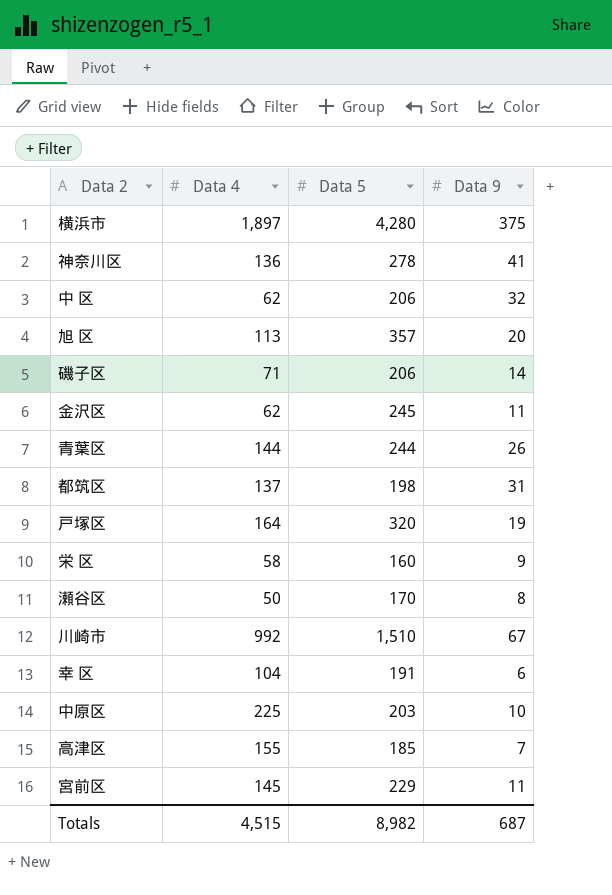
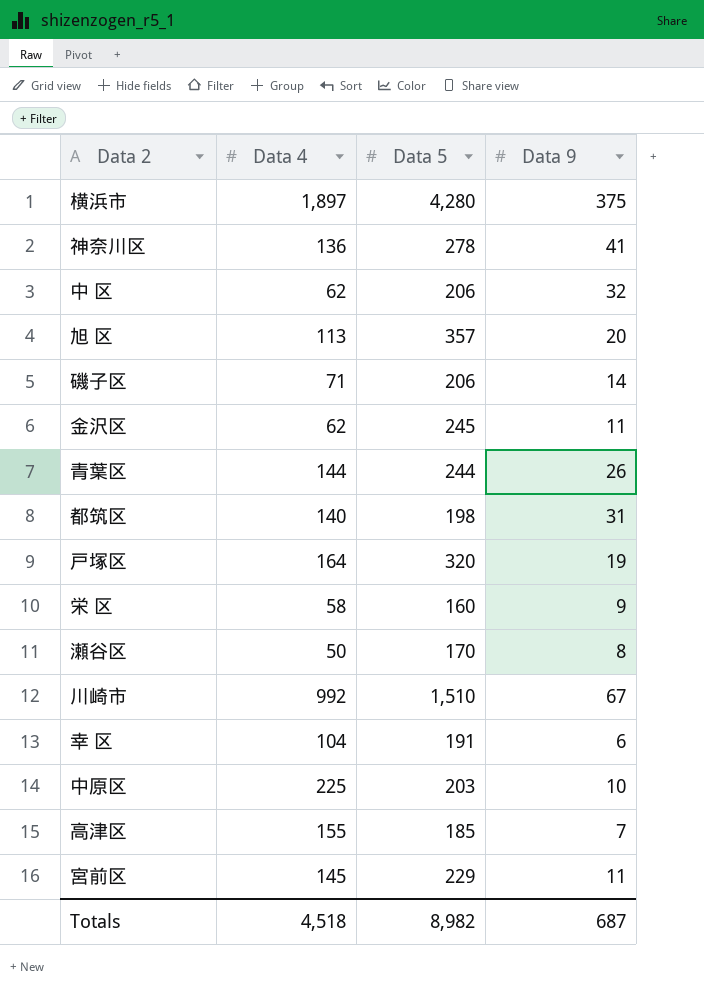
都筑区 | Data 4: 137 -> 140
Totals | Data 4: 4,515 -> 4,518

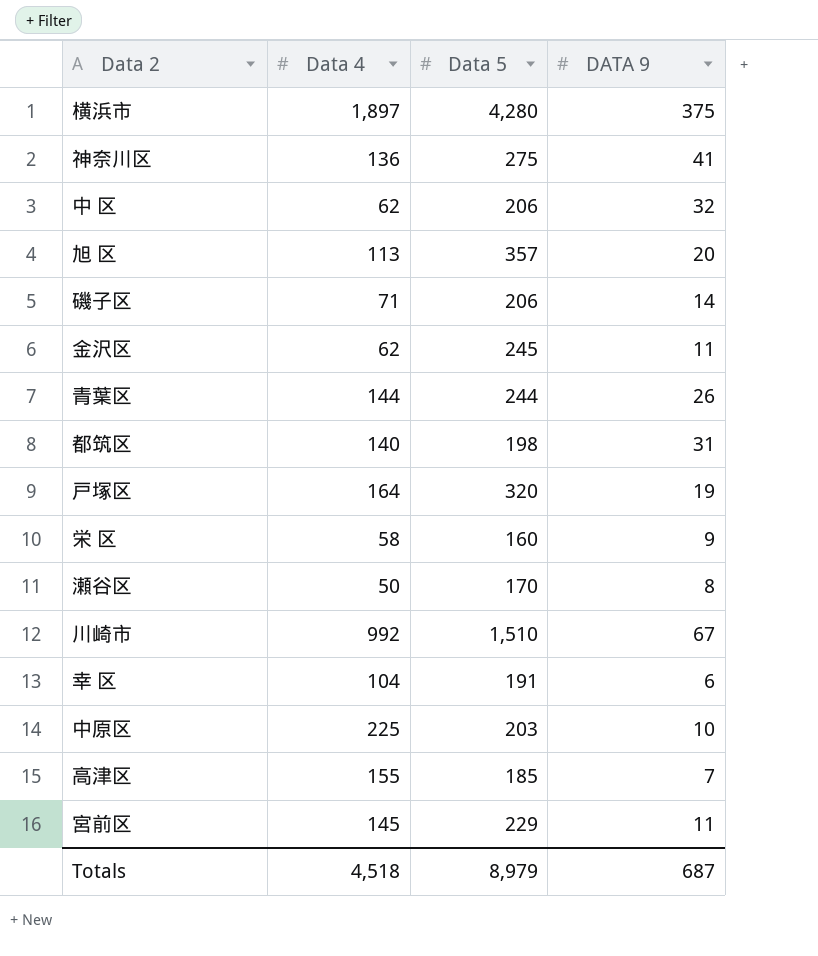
column name: Data 9 -> DATA 9
神奈川区 | Data 5: 278 -> 275
Totals | Data 5: 8,982 -> 8,979

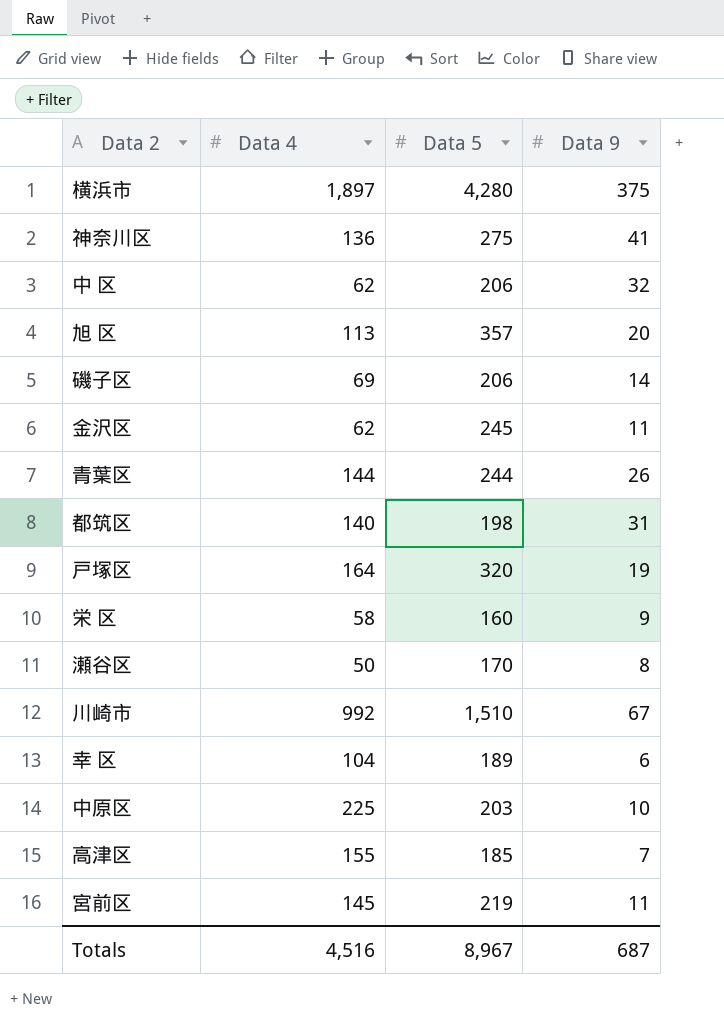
column name: DATA 9 -> Data 9
磯子区 | Data 4: 71 -> 69
幸 区 | Data 5: 191 -> 189
宮前区 | Data 5: 229 -> 219
Totals | Data 4: 4,518 -> 4,516
Totals | Data 5: 8,979 -> 8,967

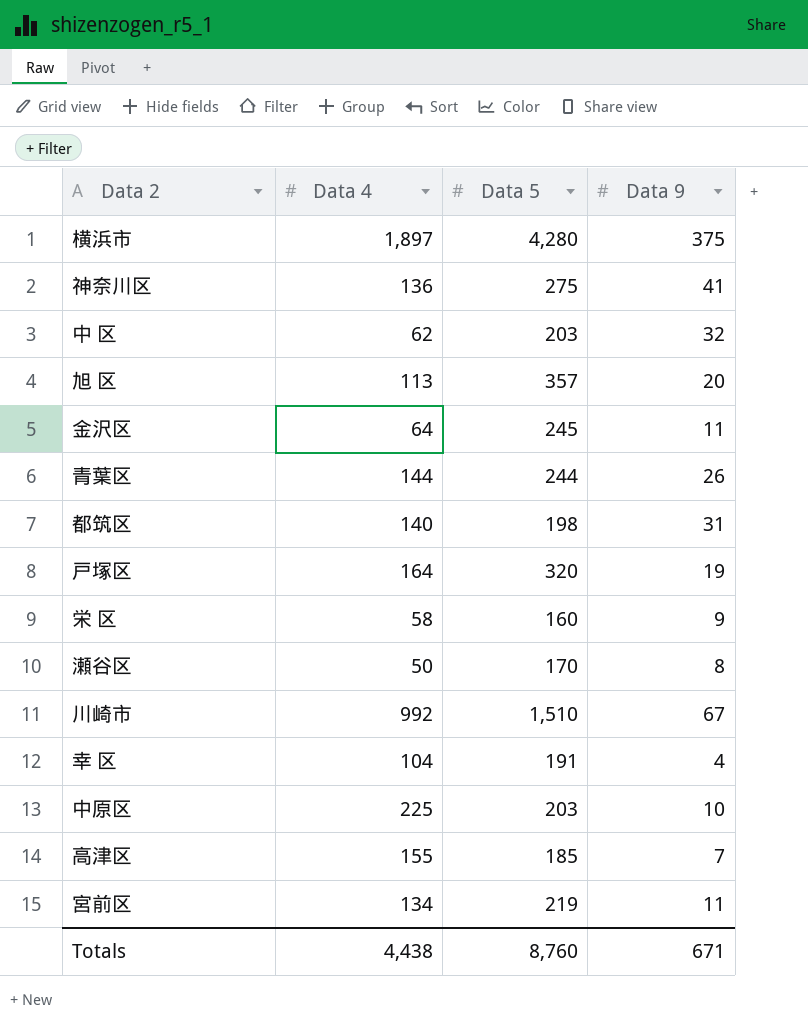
row 磯子区: 69 | 206 | 14 -> none
中 区 | Data 5: 206 -> 203
金沢区 | Data 4: 62 -> 64
幸 区 | Data 5: 189 -> 191
幸 区 | Data 9: 6 -> 4
宮前区 | Data 4: 145 -> 134
Totals | Data 4: 4,516 -> 4,438
Totals | Data 5: 8,967 -> 8,760
Totals | Data 9: 687 -> 671

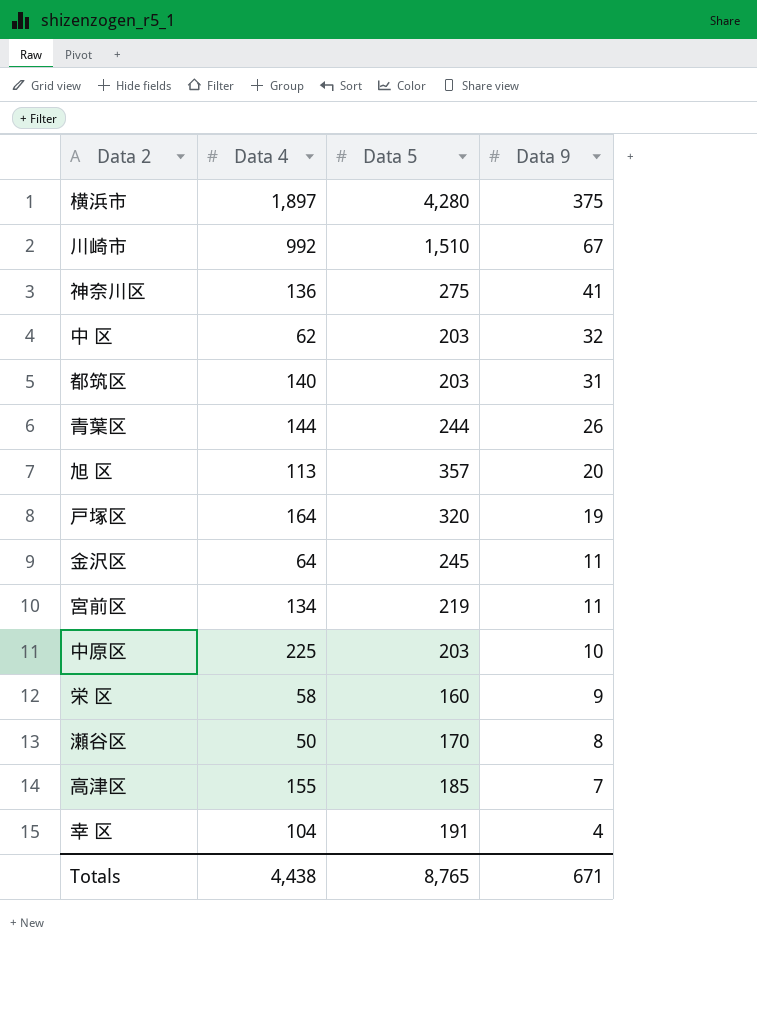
row order: none -> Data 9 descending
都筑区 | Data 5: 198 -> 203
Totals | Data 5: 8,760 -> 8,765

